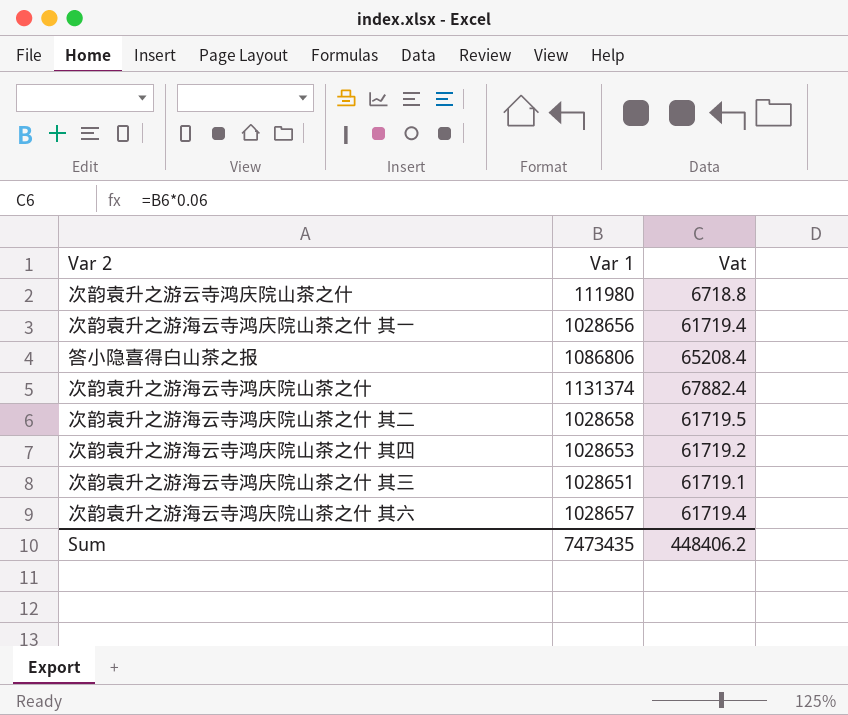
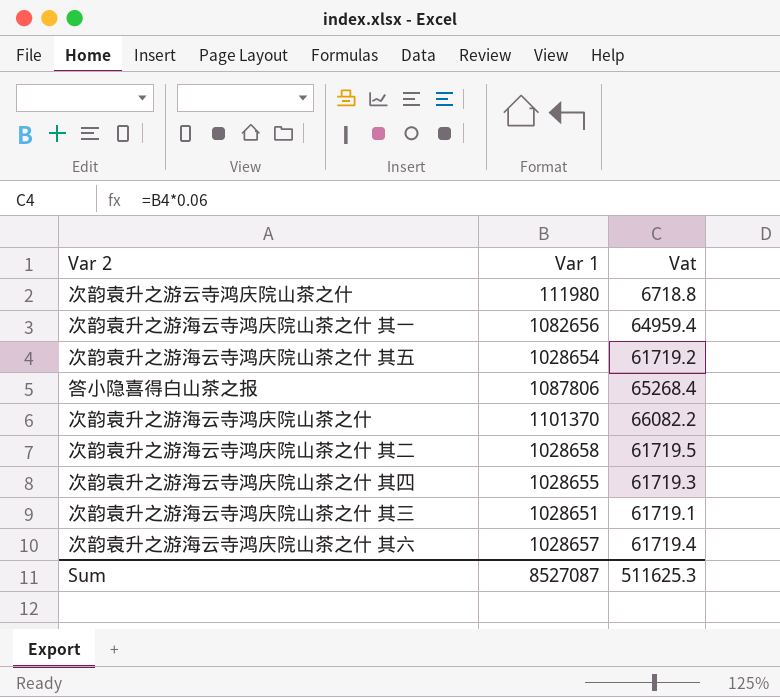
次韵袁升之游海云寺鸿庆院山茶之什 其一 | Var 1: 1028656 -> 1082656
次韵袁升之游海云寺鸿庆院山茶之什 其一 | Vat: 61719.4 -> 64959.4
row 次韵袁升之游海云寺鸿庆院山茶之什 其五: none -> 1028654 | 61719.2
答小隐喜得白山茶之报 | Var 1: 1086806 -> 1087806
答小隐喜得白山茶之报 | Vat: 65208.4 -> 65268.4
次韵袁升之游海云寺鸿庆院山茶之什 | Var 1: 1131374 -> 1101370
次韵袁升之游海云寺鸿庆院山茶之什 | Vat: 67882.4 -> 66082.2
次韵袁升之游海云寺鸿庆院山茶之什 其四 | Var 1: 1028653 -> 1028655
次韵袁升之游海云寺鸿庆院山茶之什 其四 | Vat: 61719.2 -> 61719.3
Sum | Var 1: 7473435 -> 8527087
Sum | Vat: 448406.2 -> 511625.3

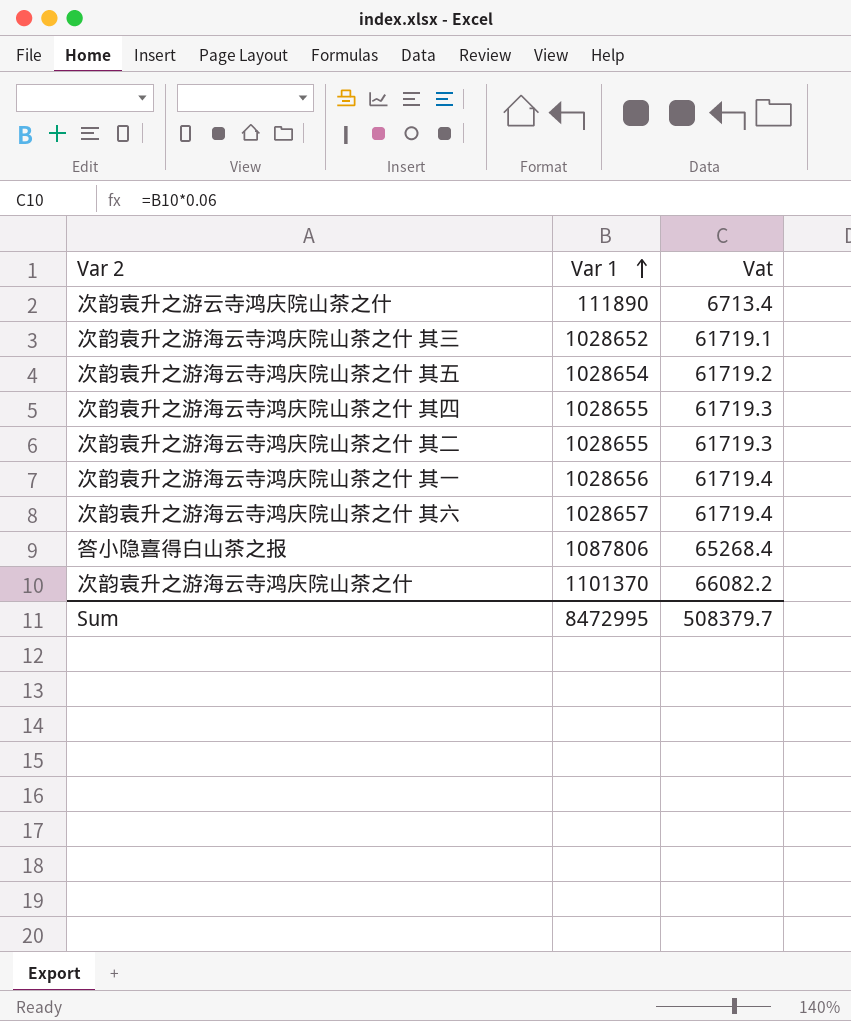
row order: none -> Var 1 ascending
次韵袁升之游云寺鸿庆院山茶之什 | Var 1: 111980 -> 111890
次韵袁升之游云寺鸿庆院山茶之什 | Vat: 6718.8 -> 6713.4
次韵袁升之游海云寺鸿庆院山茶之什 其三 | Var 1: 1028651 -> 1028652
次韵袁升之游海云寺鸿庆院山茶之什 其二 | Var 1: 1028658 -> 1028655
次韵袁升之游海云寺鸿庆院山茶之什 其二 | Vat: 61719.5 -> 61719.3
次韵袁升之游海云寺鸿庆院山茶之什 其一 | Var 1: 1082656 -> 1028656
次韵袁升之游海云寺鸿庆院山茶之什 其一 | Vat: 64959.4 -> 61719.4
Sum | Var 1: 8527087 -> 8472995
Sum | Vat: 511625.3 -> 508379.7

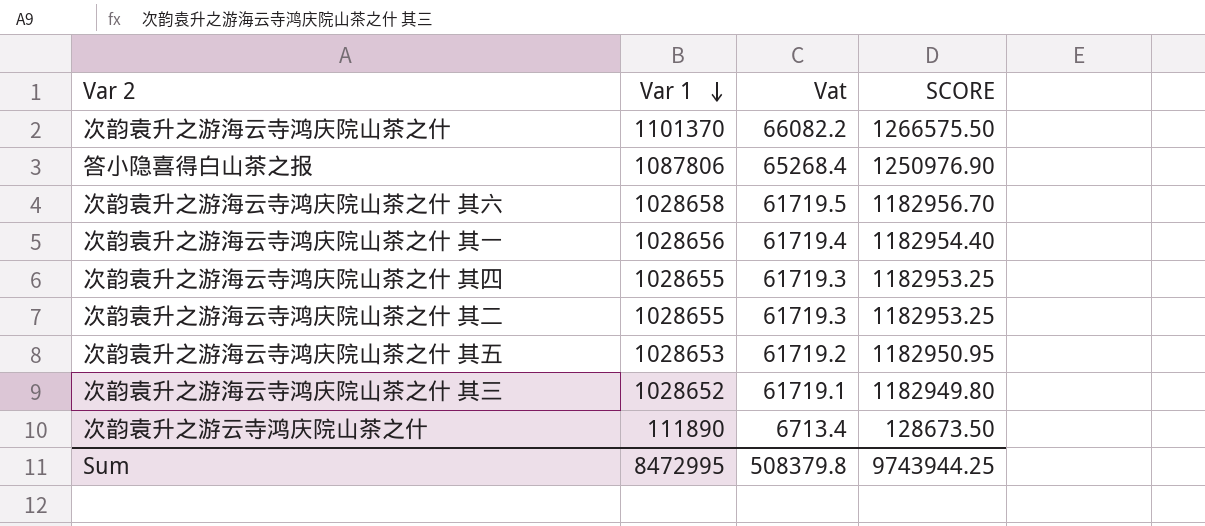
row order: Var 1 ascending -> Var 1 descending
column SCORE | formula: none -> [Var 1] * 1.15
次韵袁升之游海云寺鸿庆院山茶之什 其六 | Var 1: 1028657 -> 1028658
次韵袁升之游海云寺鸿庆院山茶之什 其六 | Vat: 61719.4 -> 61719.5
次韵袁升之游海云寺鸿庆院山茶之什 其五 | Var 1: 1028654 -> 1028653
Sum | Vat: 508379.7 -> 508379.8

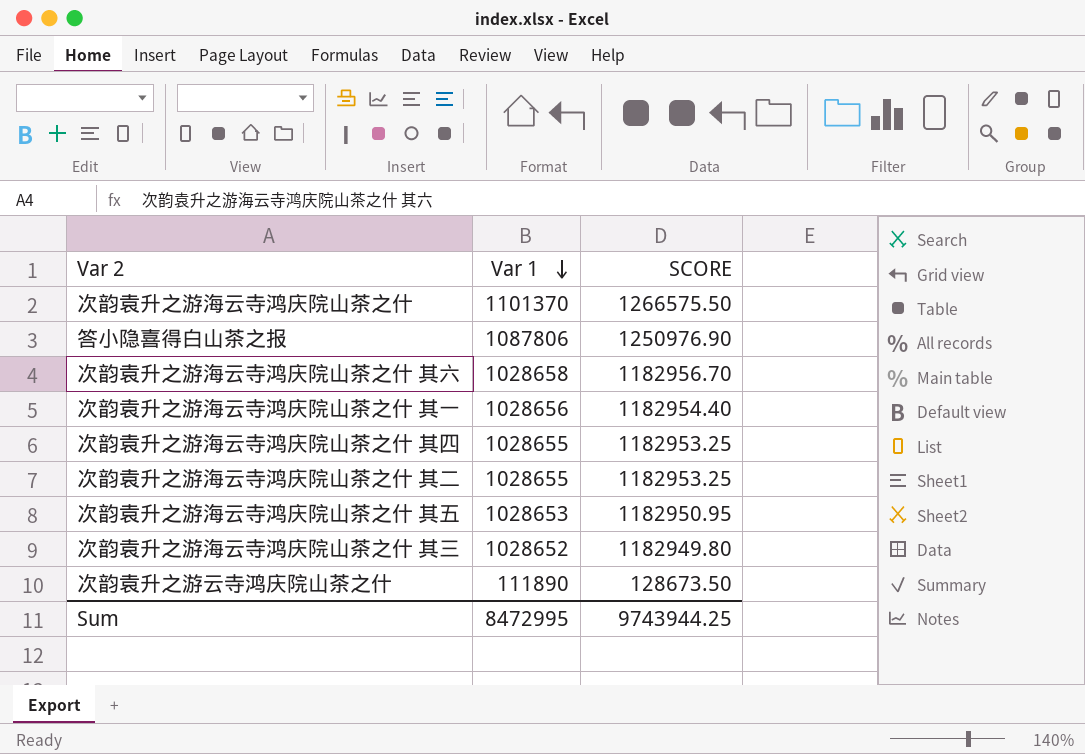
column Vat | formula: [Var 1] * 0.06 -> none

